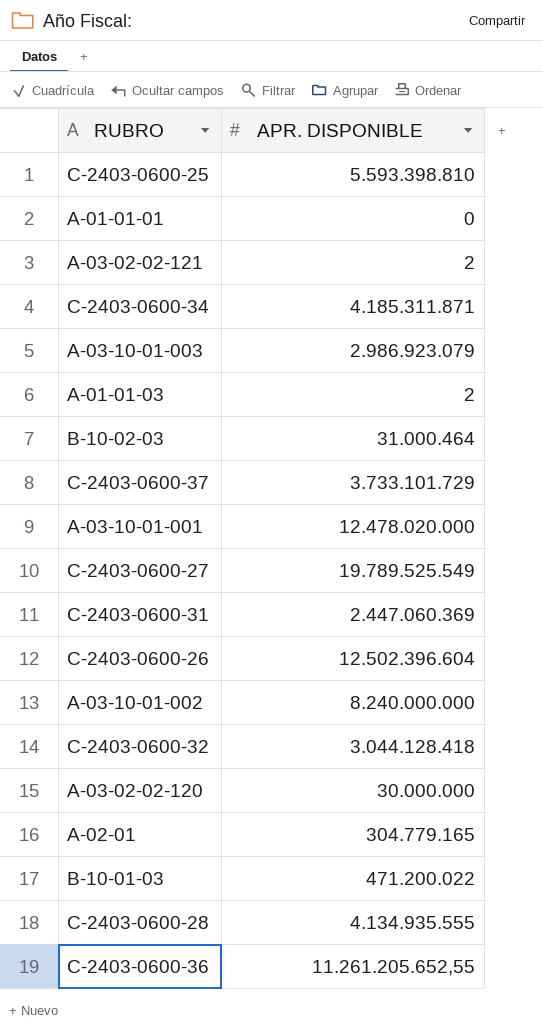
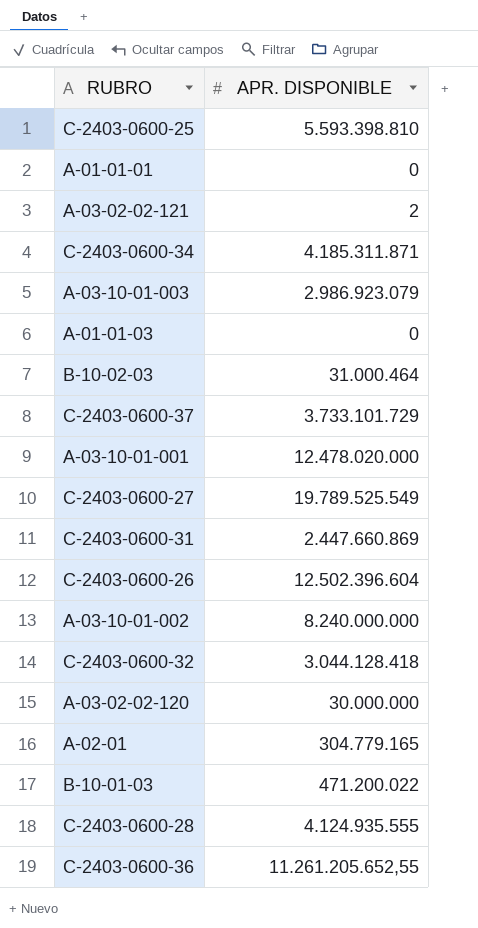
A-01-01-03 | APR. DISPONIBLE: 2 -> 0
C-2403-0600-31 | APR. DISPONIBLE: 2.447.060.369 -> 2.447.660.869
C-2403-0600-28 | APR. DISPONIBLE: 4.134.935.555 -> 4.124.935.555

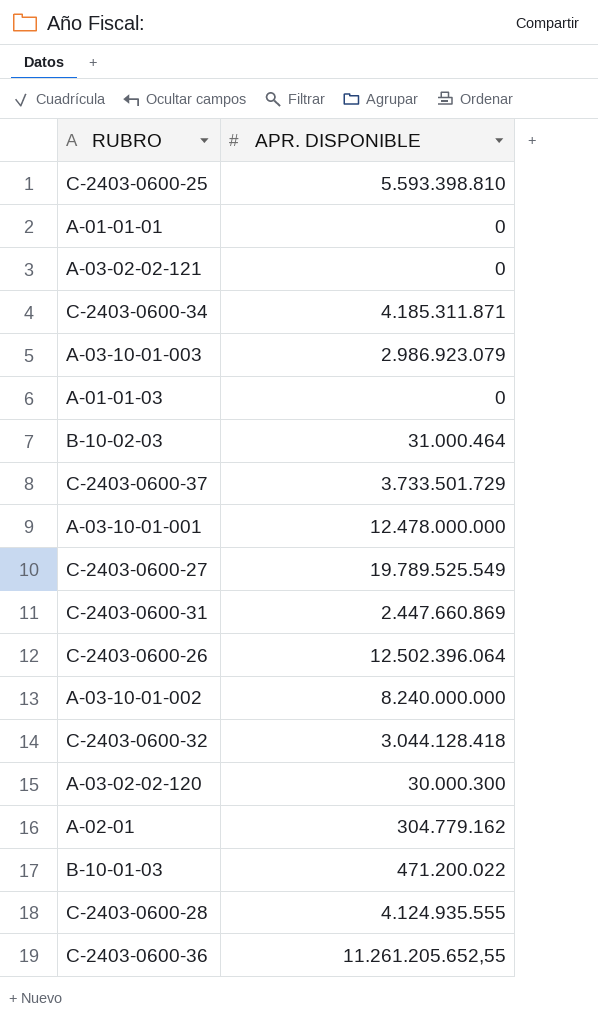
A-03-02-02-121 | APR. DISPONIBLE: 2 -> 0
C-2403-0600-37 | APR. DISPONIBLE: 3.733.101.729 -> 3.733.501.729
A-03-10-01-001 | APR. DISPONIBLE: 12.478.020.000 -> 12.478.000.000
C-2403-0600-26 | APR. DISPONIBLE: 12.502.396.604 -> 12.502.396.064
A-03-02-02-120 | APR. DISPONIBLE: 30.000.000 -> 30.000.300
A-02-01 | APR. DISPONIBLE: 304.779.165 -> 304.779.162

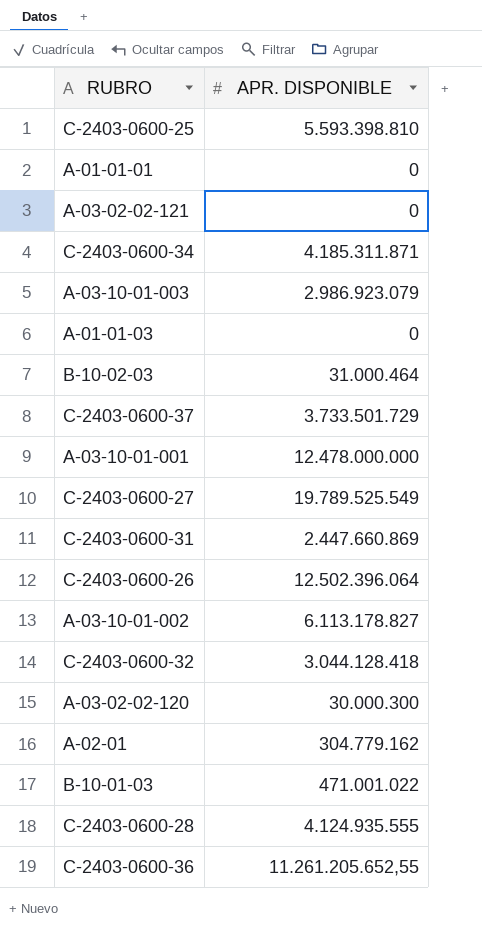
A-03-10-01-002 | APR. DISPONIBLE: 8.240.000.000 -> 6.113.178.827
B-10-01-03 | APR. DISPONIBLE: 471.200.022 -> 471.001.022

